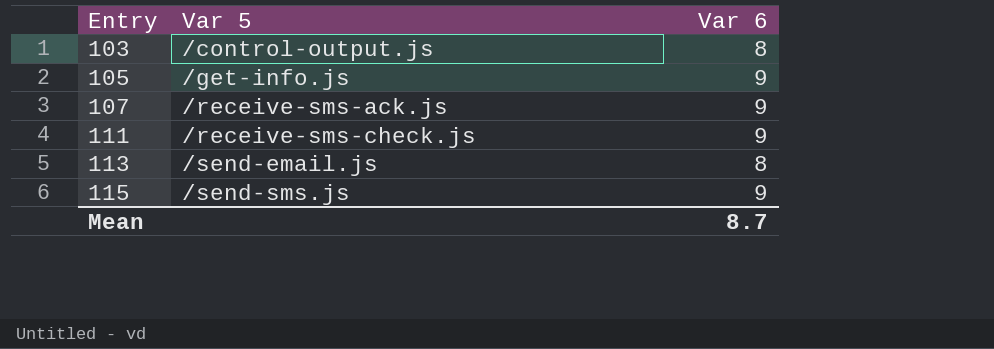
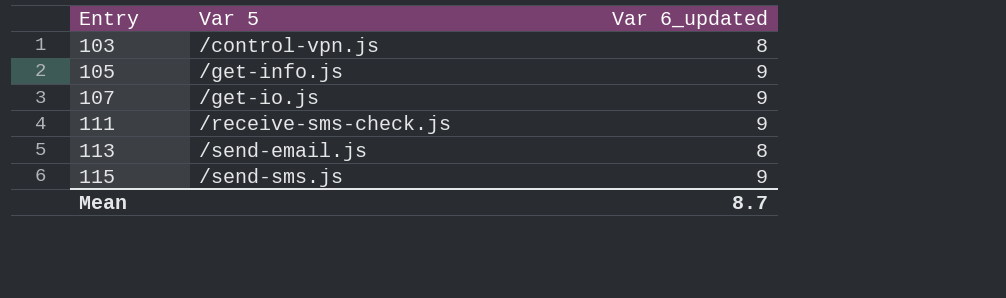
column name: Var 6 -> Var 6_updated
103 | Var 5: /control-output.js -> /control-vpn.js
107 | Var 5: /receive-sms-ack.js -> /get-io.js

